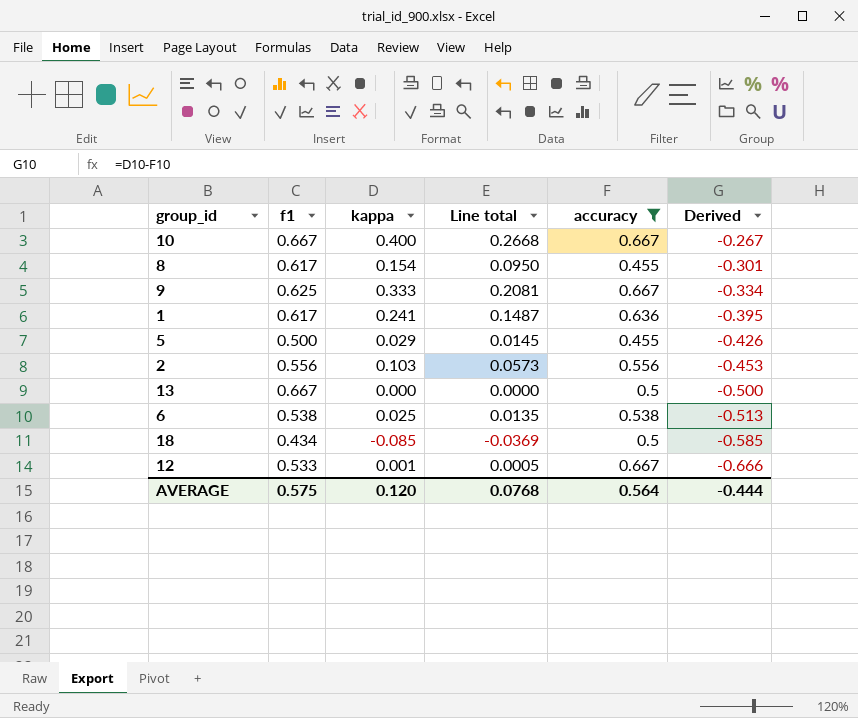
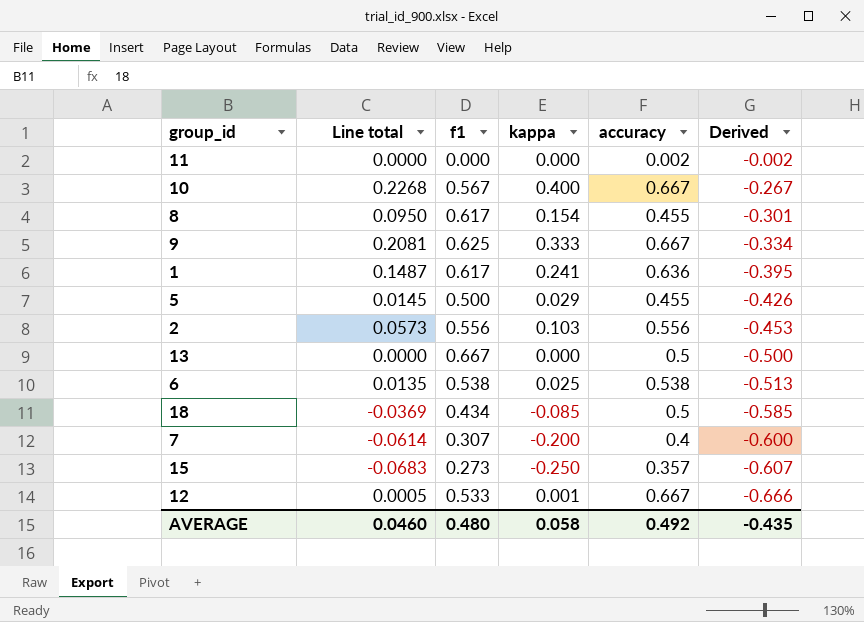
filter: accuracy >= 0.455 -> none
column Line total | position: 4 -> 2
10 | Line total: 0.2668 -> 0.2268
10 | f1: 0.667 -> 0.567
AVERAGE | Line total: 0.0768 -> 0.0460
AVERAGE | f1: 0.575 -> 0.480
AVERAGE | kappa: 0.120 -> 0.058
AVERAGE | accuracy: 0.564 -> 0.492
AVERAGE | Derived: -0.444 -> -0.435

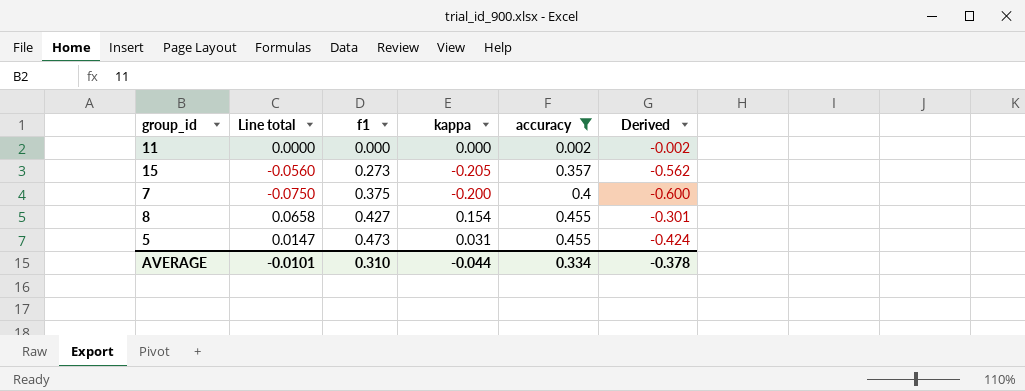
filter: none -> accuracy <= 0.455
row order: Derived descending -> f1 ascending
15 | Line total: -0.0683 -> -0.0560
15 | kappa: -0.250 -> -0.205
15 | Derived: -0.607 -> -0.562
7 | Line total: -0.0614 -> -0.0750
7 | f1: 0.307 -> 0.375
8 | Line total: 0.0950 -> 0.0658
8 | f1: 0.617 -> 0.427
5 | Line total: 0.0145 -> 0.0147
5 | f1: 0.500 -> 0.473
5 | kappa: 0.029 -> 0.031
5 | Derived: -0.426 -> -0.424
AVERAGE | Line total: 0.0460 -> -0.0101
AVERAGE | f1: 0.480 -> 0.310
AVERAGE | kappa: 0.058 -> -0.044
AVERAGE | accuracy: 0.492 -> 0.334
AVERAGE | Derived: -0.435 -> -0.378

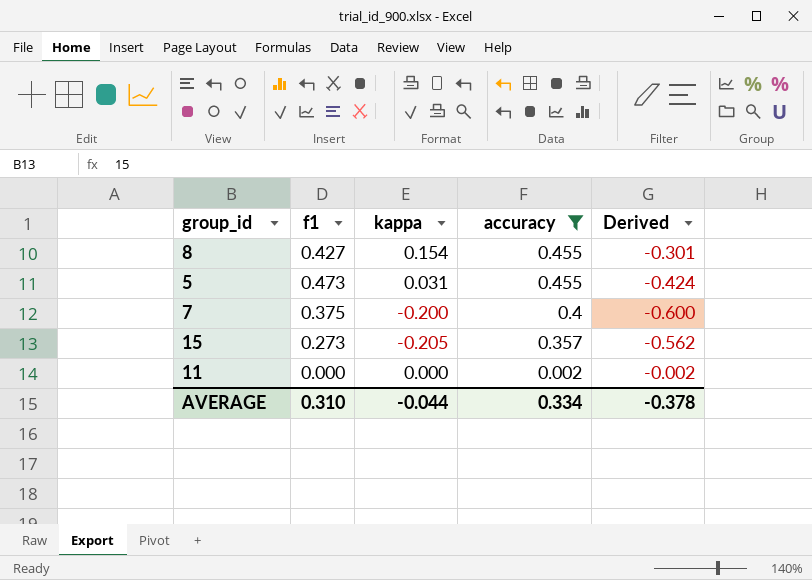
row order: f1 ascending -> accuracy descending
column Line total | formula: [f1] * [kappa] -> none

